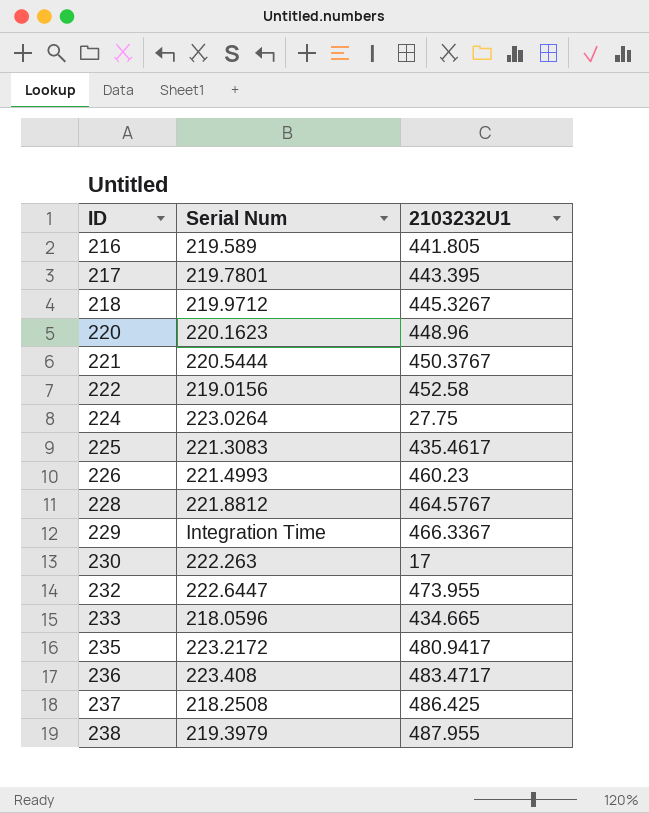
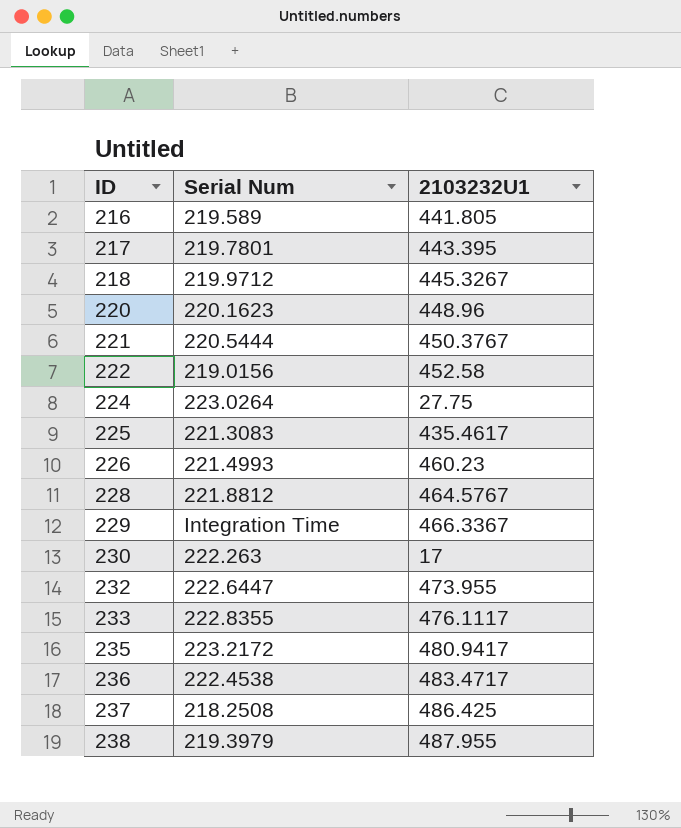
233 | Serial Num: 218.0596 -> 222.8355
233 | 2103232U1: 434.665 -> 476.1117
236 | Serial Num: 223.408 -> 222.4538

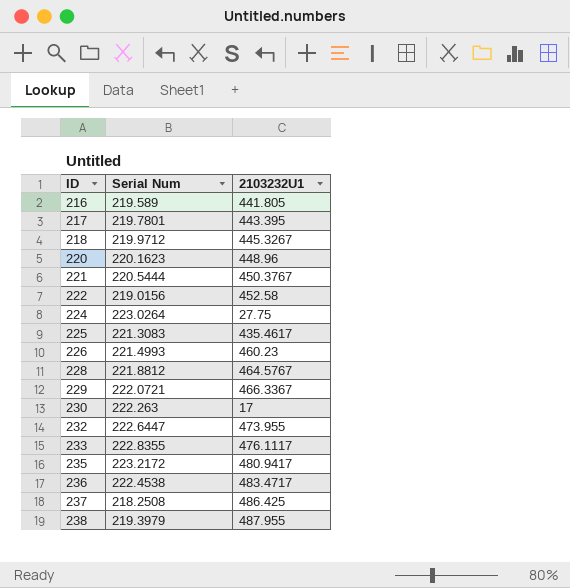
229 | Serial Num: Integration Time -> 222.0721

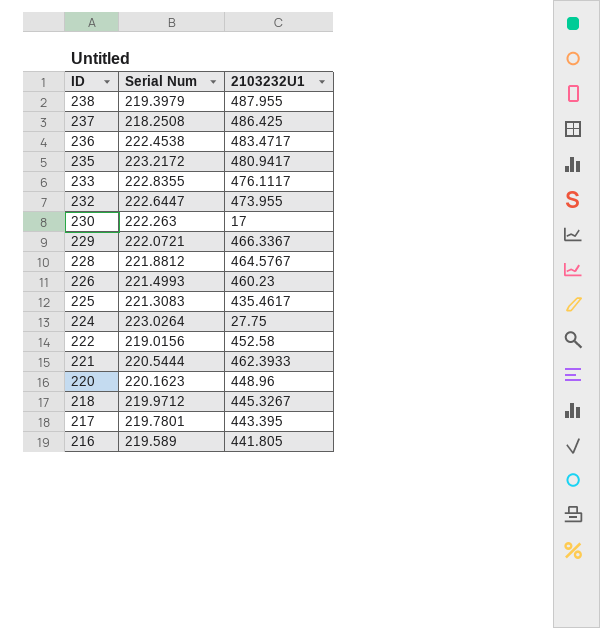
row order: ID ascending -> ID descending
221 | 2103232U1: 450.3767 -> 462.3933

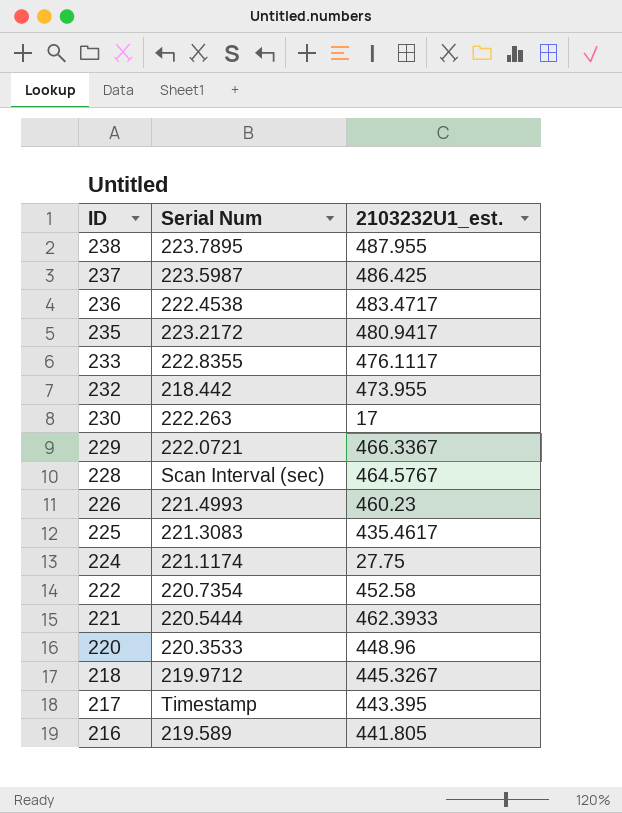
column name: 2103232U1 -> 2103232U1_est.
238 | Serial Num: 219.3979 -> 223.7895
237 | Serial Num: 218.2508 -> 223.5987
232 | Serial Num: 222.6447 -> 218.442
228 | Serial Num: 221.8812 -> Scan Interval (sec)
224 | Serial Num: 223.0264 -> 221.1174
222 | Serial Num: 219.0156 -> 220.7354
220 | Serial Num: 220.1623 -> 220.3533
217 | Serial Num: 219.7801 -> Timestamp

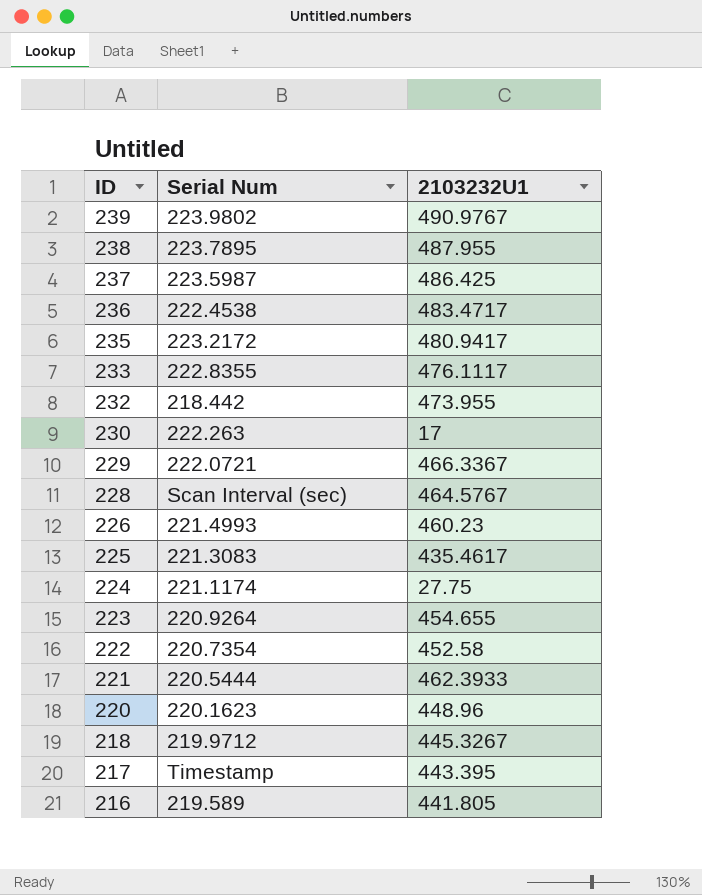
column name: 2103232U1_est. -> 2103232U1
row 239: none -> 223.9802 | 490.9767
row 223: none -> 220.9264 | 454.655
220 | Serial Num: 220.3533 -> 220.1623

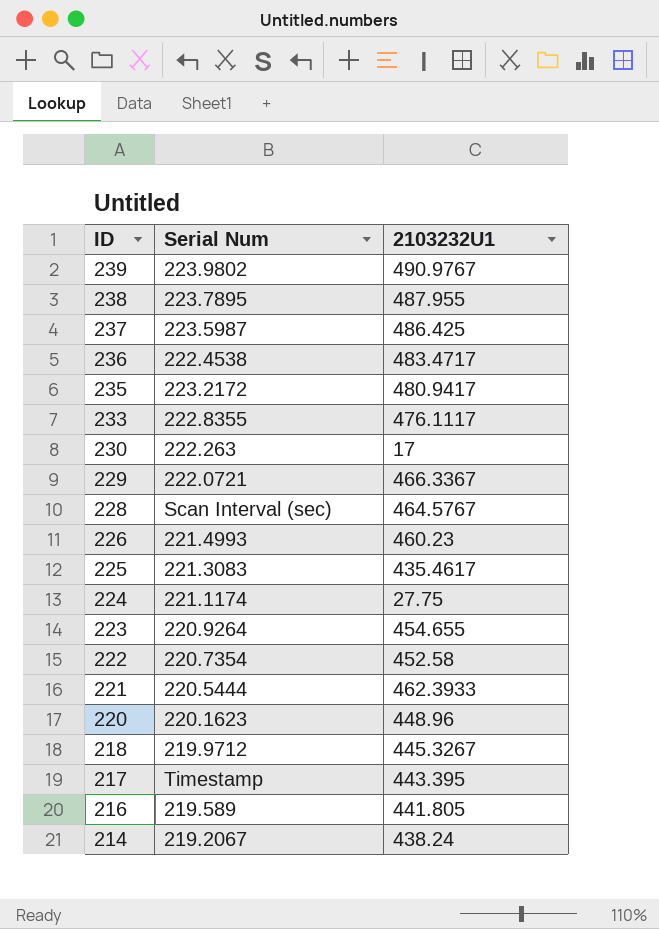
row 232: 218.442 | 473.955 -> none
row 214: none -> 219.2067 | 438.24

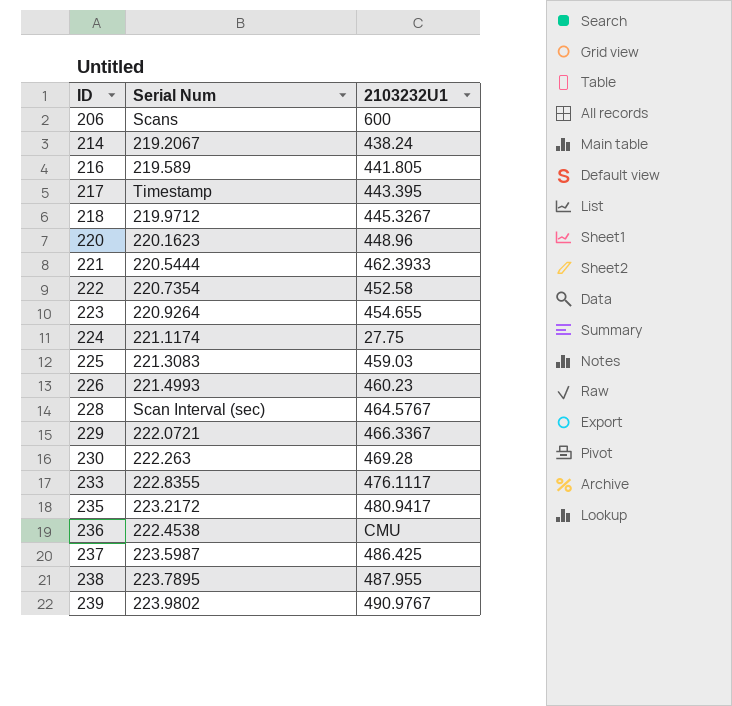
row order: ID descending -> ID ascending
row 206: none -> Scans | 600
225 | 2103232U1: 435.4617 -> 459.03
230 | 2103232U1: 17 -> 469.28
236 | 2103232U1: 483.4717 -> CMU

